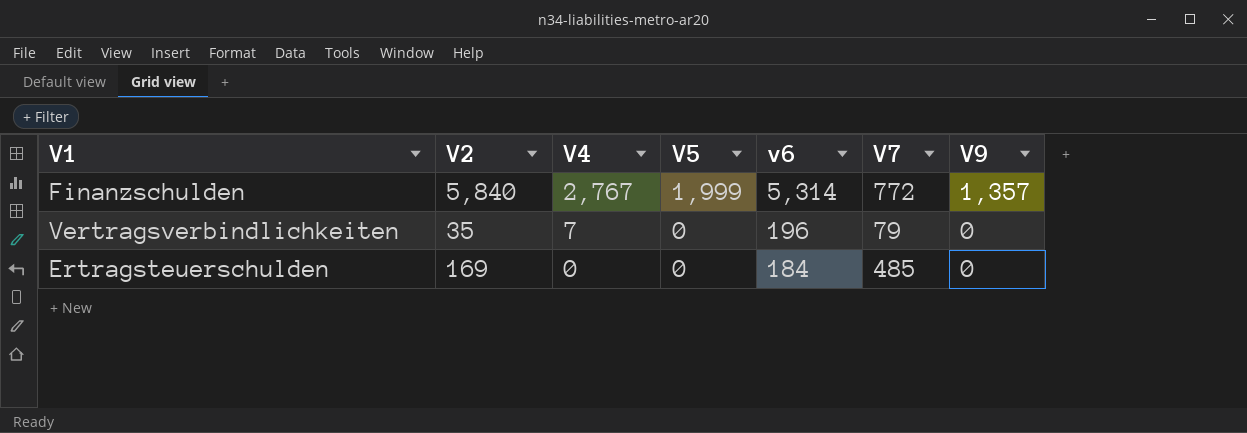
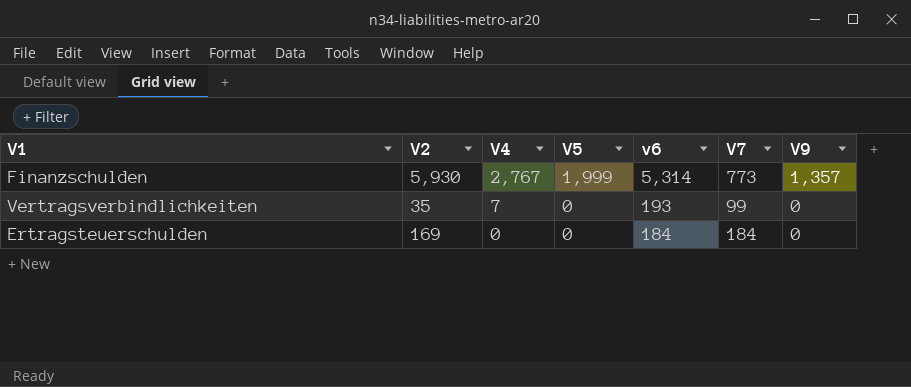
Finanzschulden | V2: 5,840 -> 5,930
Finanzschulden | V7: 772 -> 773
Vertragsverbindlichkeiten | v6: 196 -> 193
Vertragsverbindlichkeiten | V7: 79 -> 99
Ertragsteuerschulden | V7: 485 -> 184

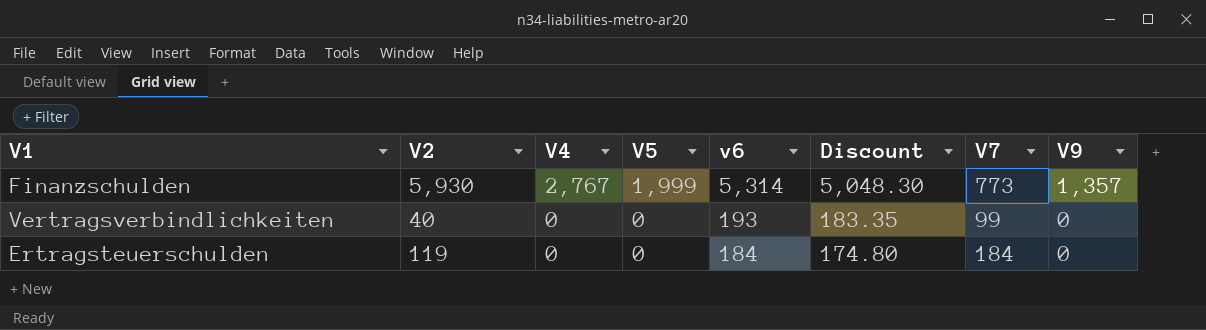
column Discount | formula: none -> [v6] * 0.95
Vertragsverbindlichkeiten | V2: 35 -> 40
Vertragsverbindlichkeiten | V4: 7 -> 0
Ertragsteuerschulden | V2: 169 -> 119

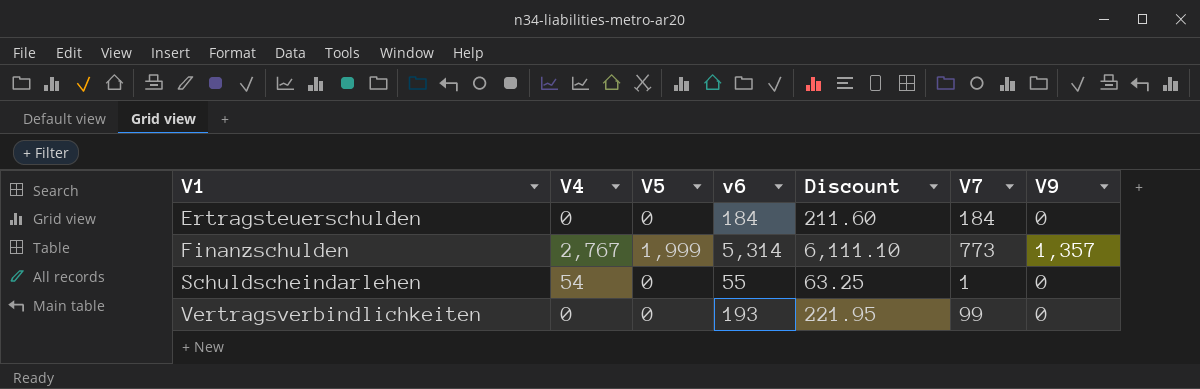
row order: V4 descending -> V1 ascending
column V2 | position: 2 -> none
column Discount | formula: [v6] * 0.95 -> [v6] * 1.15
row Schuldscheindarlehen: none -> 54 | 0 | 55 | 63.25 | 1 | 0

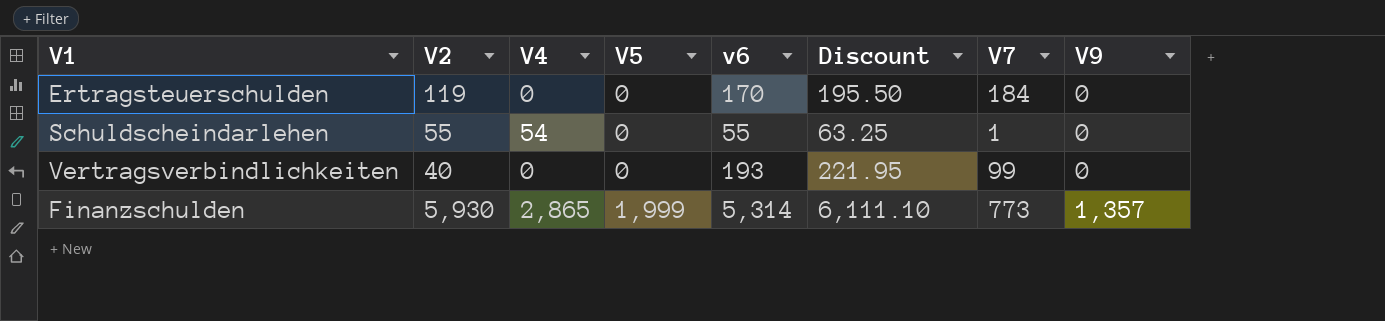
row order: V1 ascending -> V5 ascending
column V2 | position: none -> 2
Ertragsteuerschulden | v6: 184 -> 170
Ertragsteuerschulden | Discount: 211.60 -> 195.50
Finanzschulden | V4: 2,767 -> 2,865

